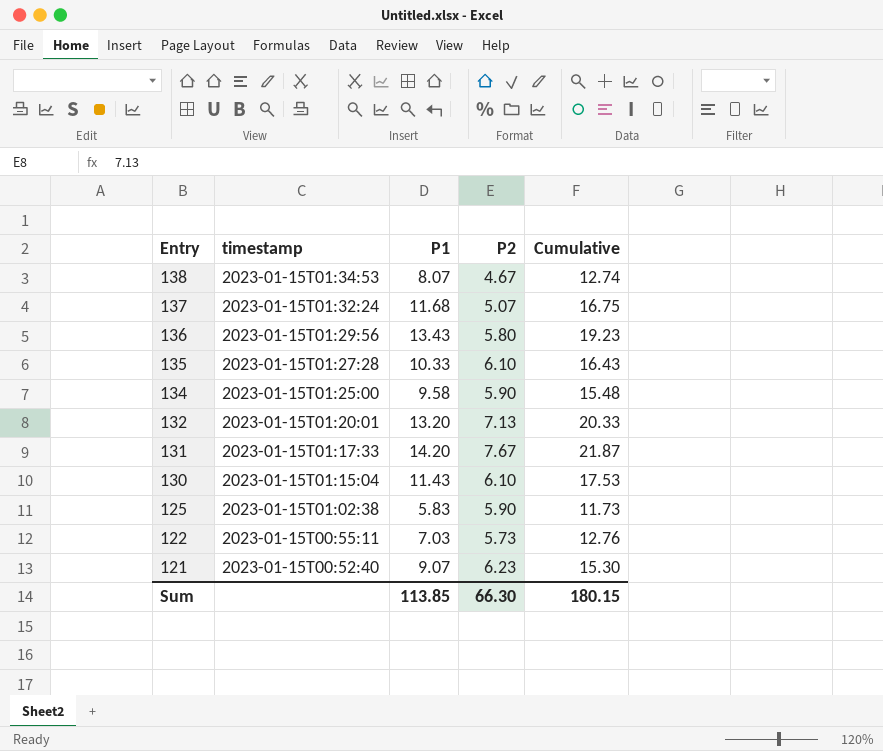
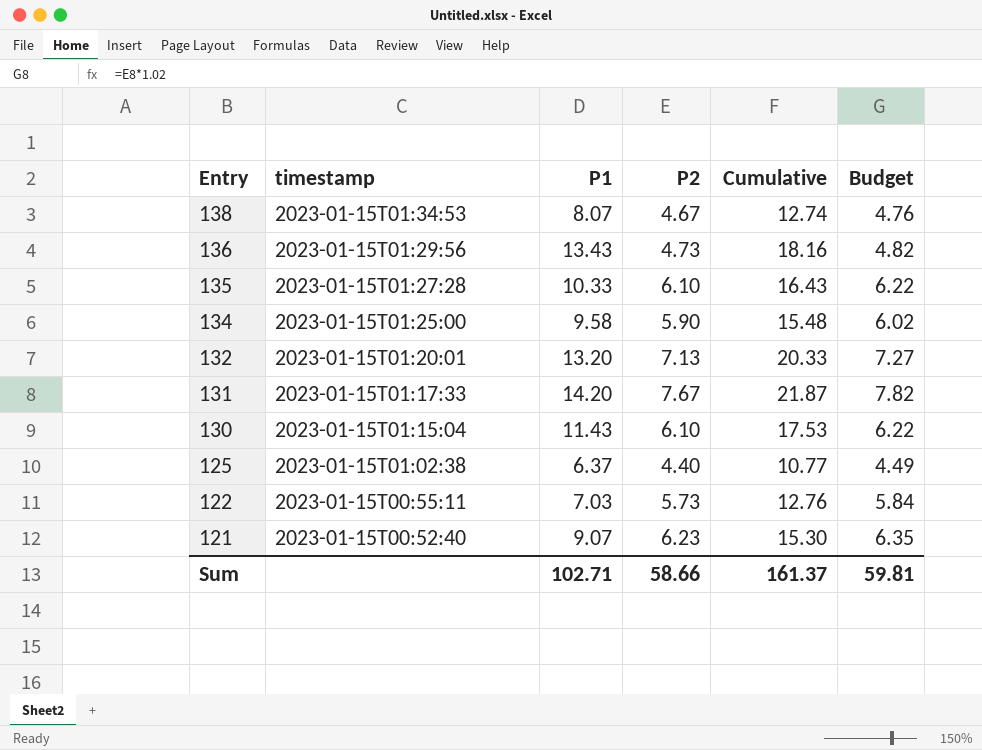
column Budget | formula: none -> [P2] * 1.02
row 137: 2023-01-15T01:32:24 | 11.68 | 5.07 | 16.75 -> none
136 | P2: 5.80 -> 4.73
136 | Cumulative: 19.23 -> 18.16
125 | P1: 5.83 -> 6.37
125 | P2: 5.90 -> 4.40
125 | Cumulative: 11.73 -> 10.77
Sum | P1: 113.85 -> 102.71
Sum | P2: 66.30 -> 58.66
Sum | Cumulative: 180.15 -> 161.37

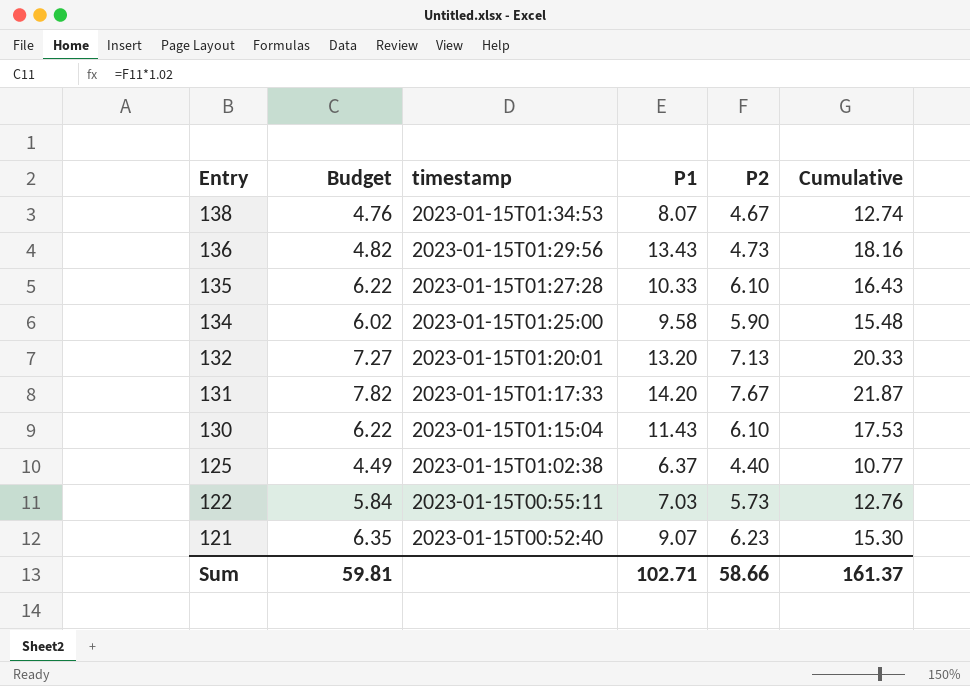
column Budget | position: 6 -> 2

